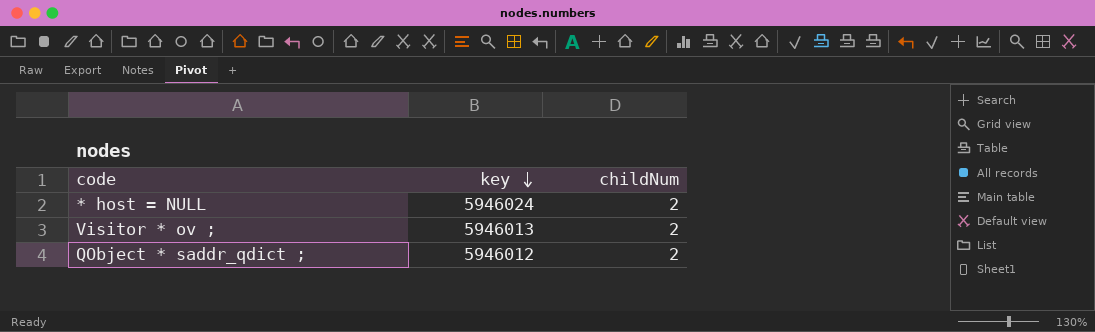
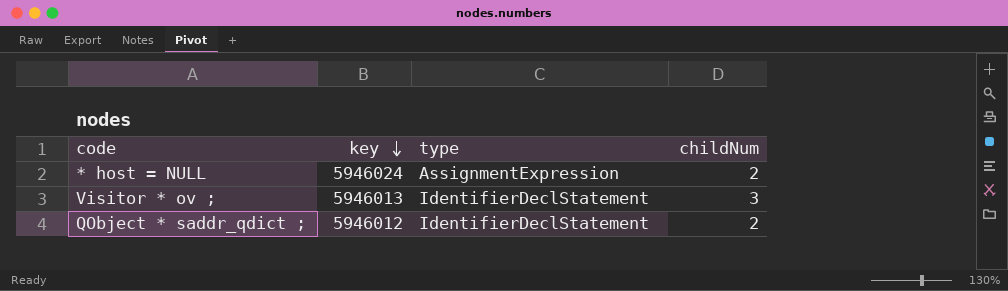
column type | position: none -> 3
Visitor * ov ; | childNum: 2 -> 3

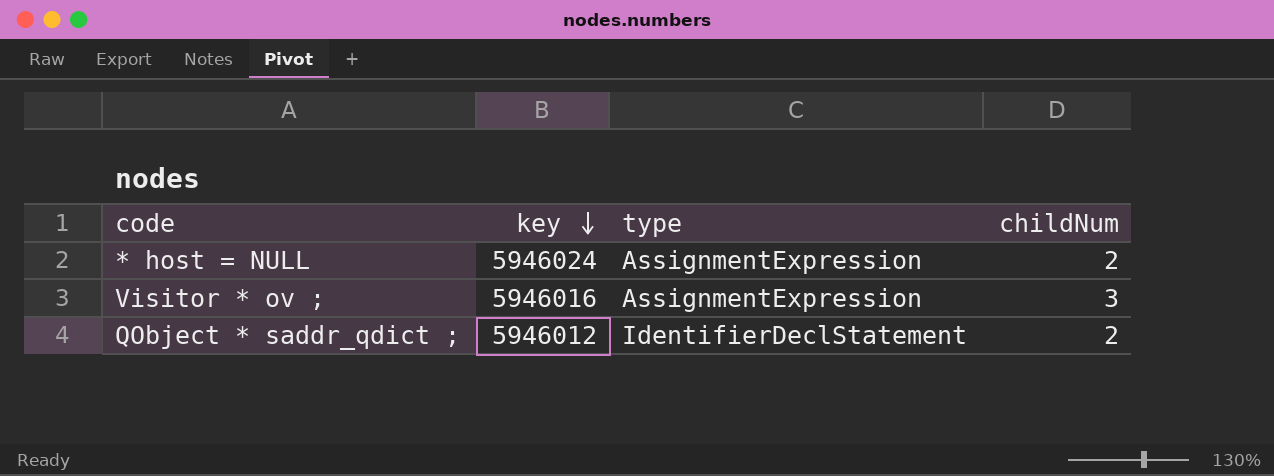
Visitor * ov ; | key: 5946013 -> 5946016
Visitor * ov ; | type: IdentifierDeclStatement -> AssignmentExpression

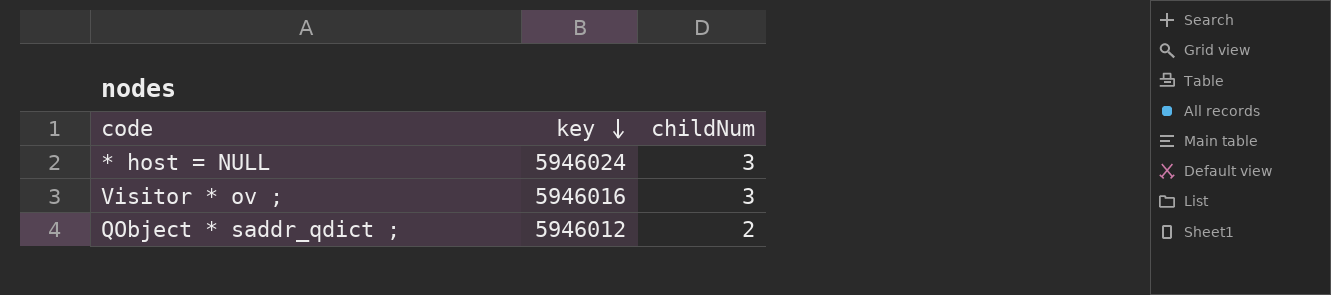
column type | position: 3 -> none
* host = NULL | childNum: 2 -> 3

